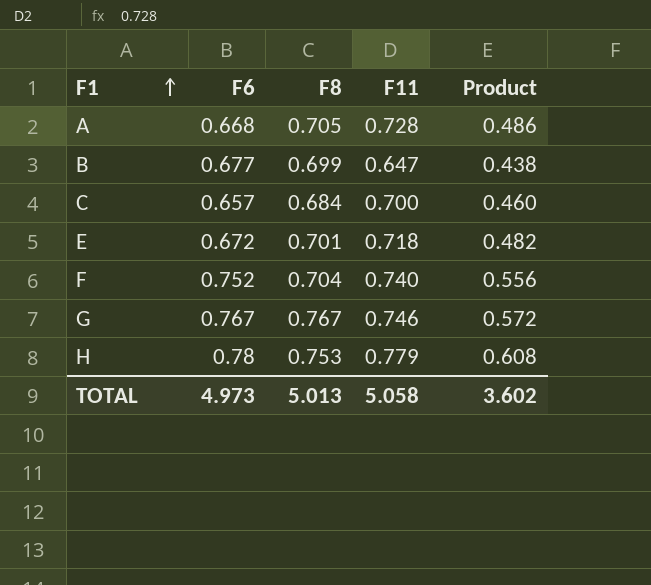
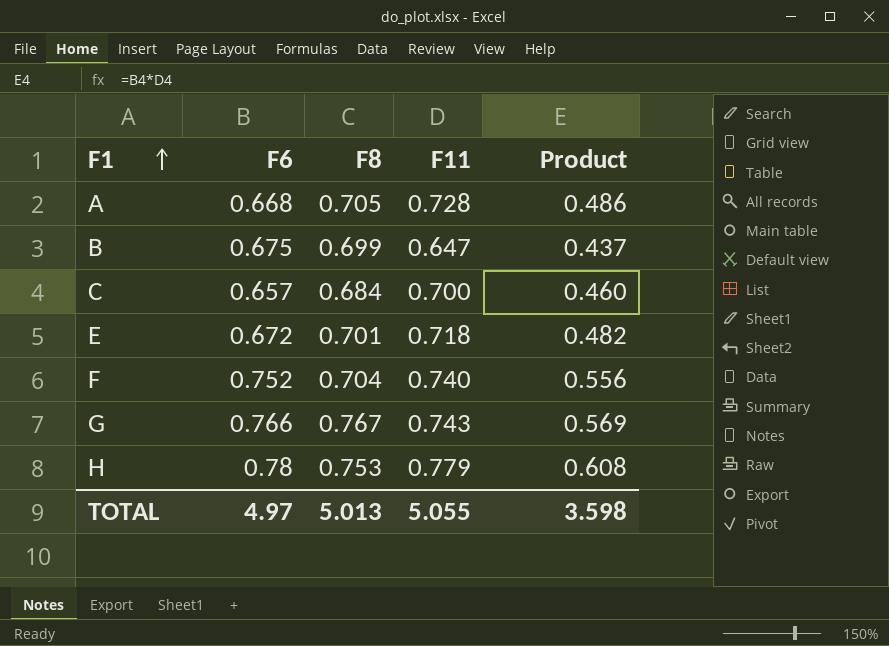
B | F6: 0.677 -> 0.675
B | Product: 0.438 -> 0.437
G | F6: 0.767 -> 0.766
G | F11: 0.746 -> 0.743
G | Product: 0.572 -> 0.569
TOTAL | F6: 4.973 -> 4.97
TOTAL | F11: 5.058 -> 5.055
TOTAL | Product: 3.602 -> 3.598

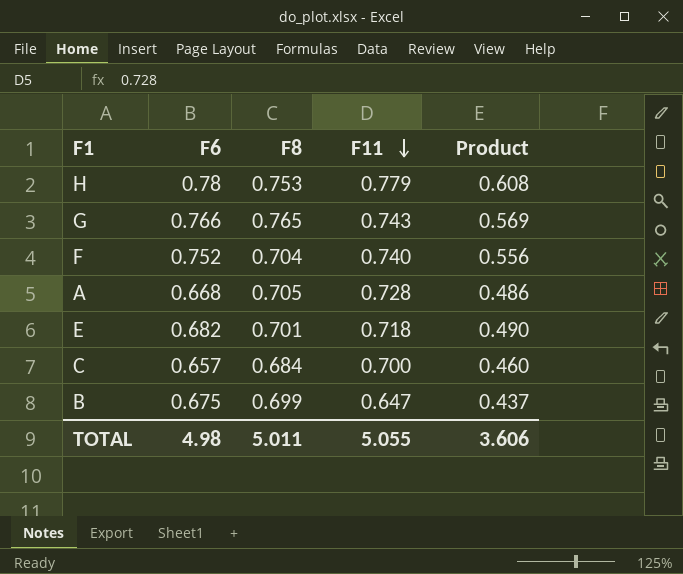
row order: F1 ascending -> F11 descending
G | F8: 0.767 -> 0.765
E | F6: 0.672 -> 0.682
E | Product: 0.482 -> 0.490
TOTAL | F6: 4.97 -> 4.98
TOTAL | F8: 5.013 -> 5.011
TOTAL | Product: 3.598 -> 3.606

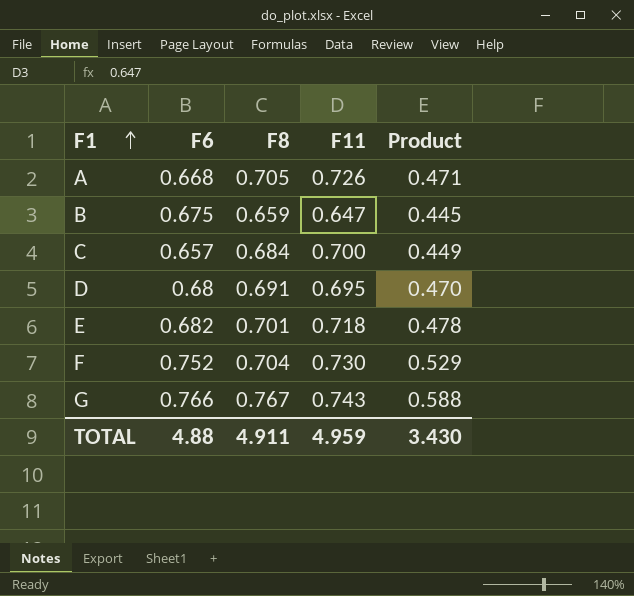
row order: F11 descending -> F1 ascending
column Product | formula: [F6] * [F11] -> [F6] * [F8]
row H: 0.78 | 0.753 | 0.779 | 0.608 -> none
A | F11: 0.728 -> 0.726
B | F8: 0.699 -> 0.659
row D: none -> 0.68 | 0.691 | 0.695 | 0.470
F | F11: 0.740 -> 0.730
G | F8: 0.765 -> 0.767
TOTAL | F6: 4.98 -> 4.88
TOTAL | F8: 5.011 -> 4.911
TOTAL | F11: 5.055 -> 4.959
TOTAL | Product: 3.606 -> 3.430

